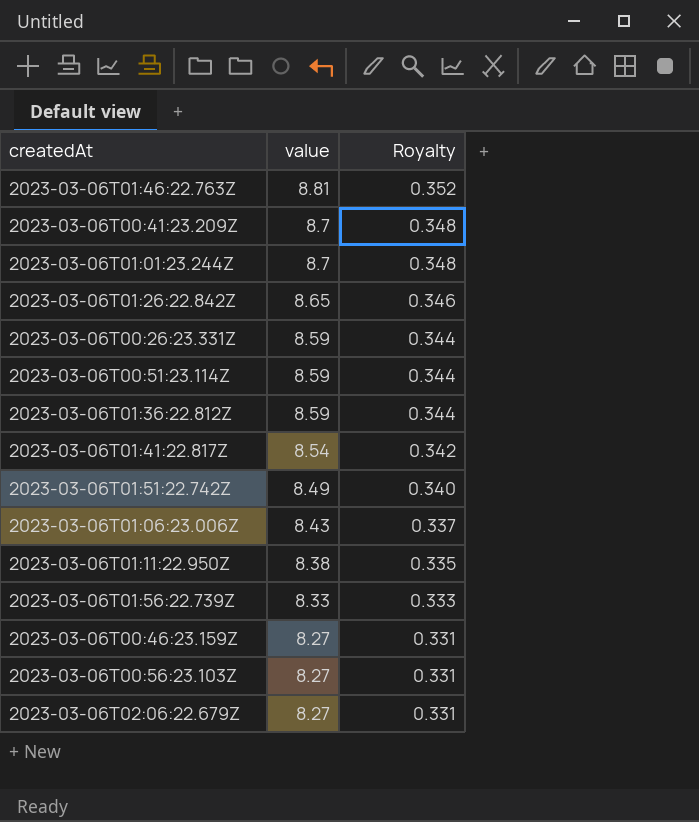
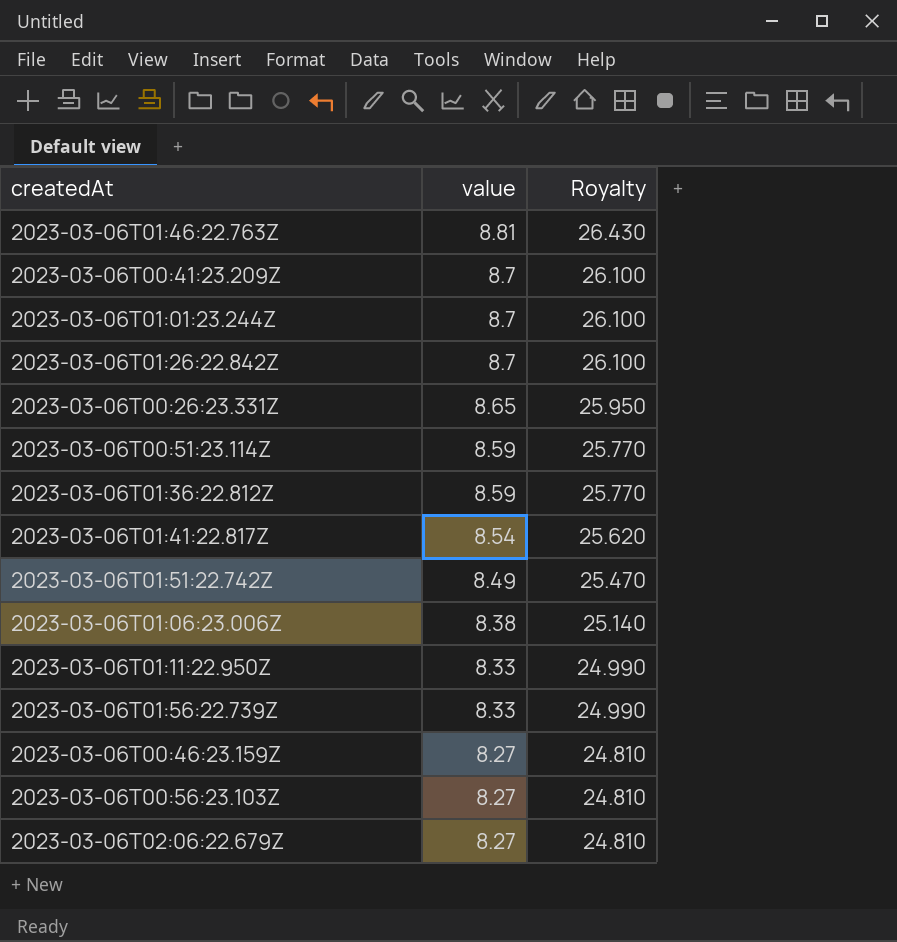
column Royalty | formula: [value] * 0.04 -> [value] * 3
2023-03-06T01:26:22.842Z | value: 8.65 -> 8.7
2023-03-06T00:26:23.331Z | value: 8.59 -> 8.65
2023-03-06T01:06:23.006Z | value: 8.43 -> 8.38
2023-03-06T01:11:22.950Z | value: 8.38 -> 8.33

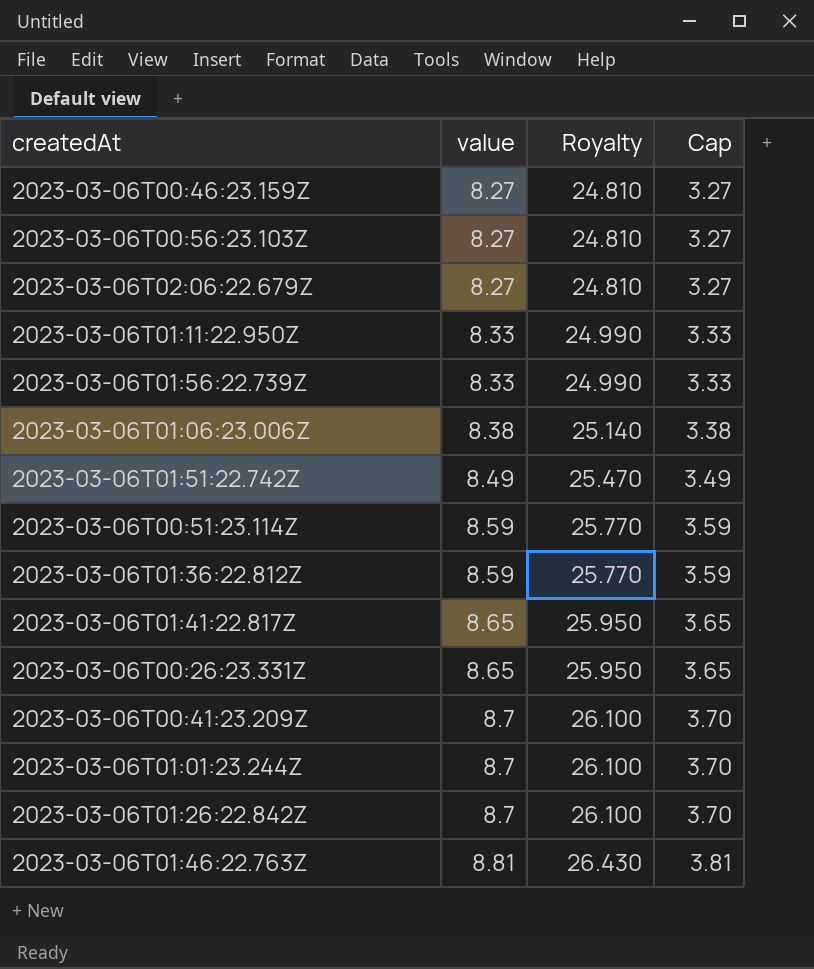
row order: value descending -> value ascending
column Cap | formula: none -> [value] - 5
2023-03-06T01:41:22.817Z | value: 8.54 -> 8.65
2023-03-06T01:41:22.817Z | Royalty: 25.620 -> 25.950

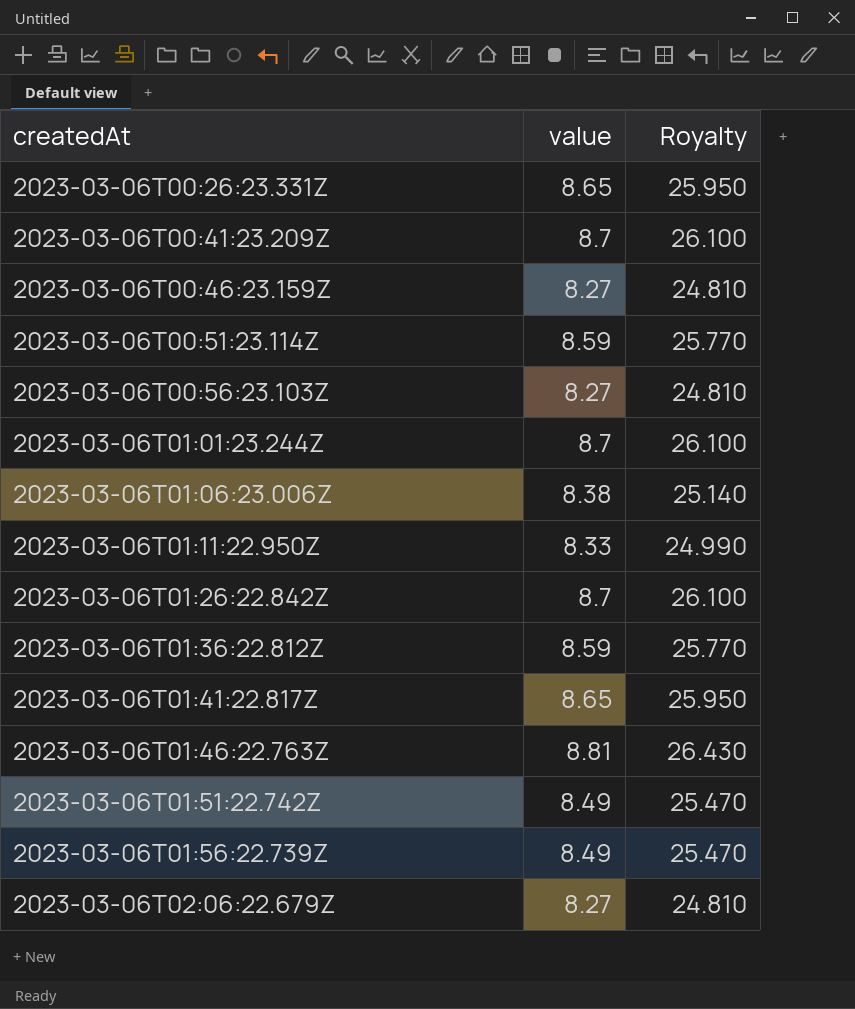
row order: value ascending -> createdAt ascending
column Cap | formula: [value] - 5 -> none
2023-03-06T01:56:22.739Z | value: 8.33 -> 8.49
2023-03-06T01:56:22.739Z | Royalty: 24.990 -> 25.470

